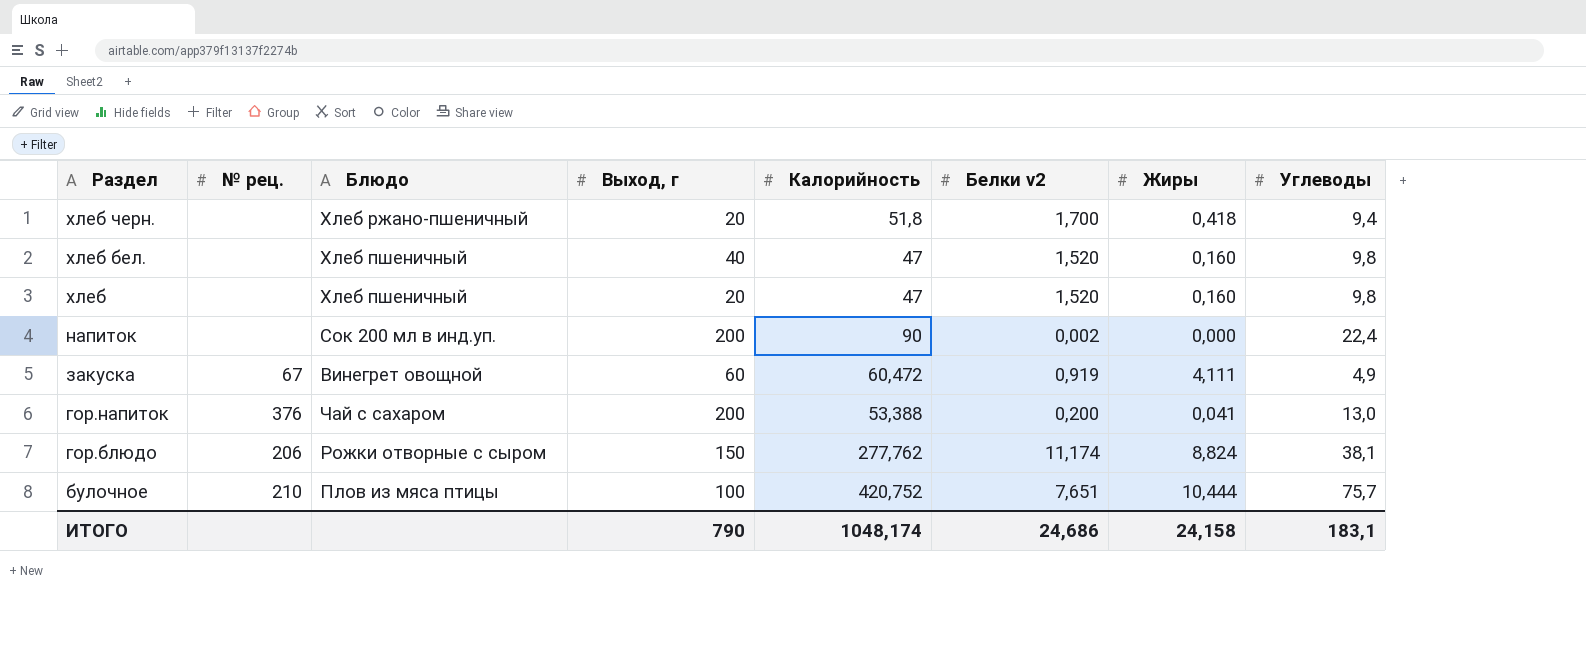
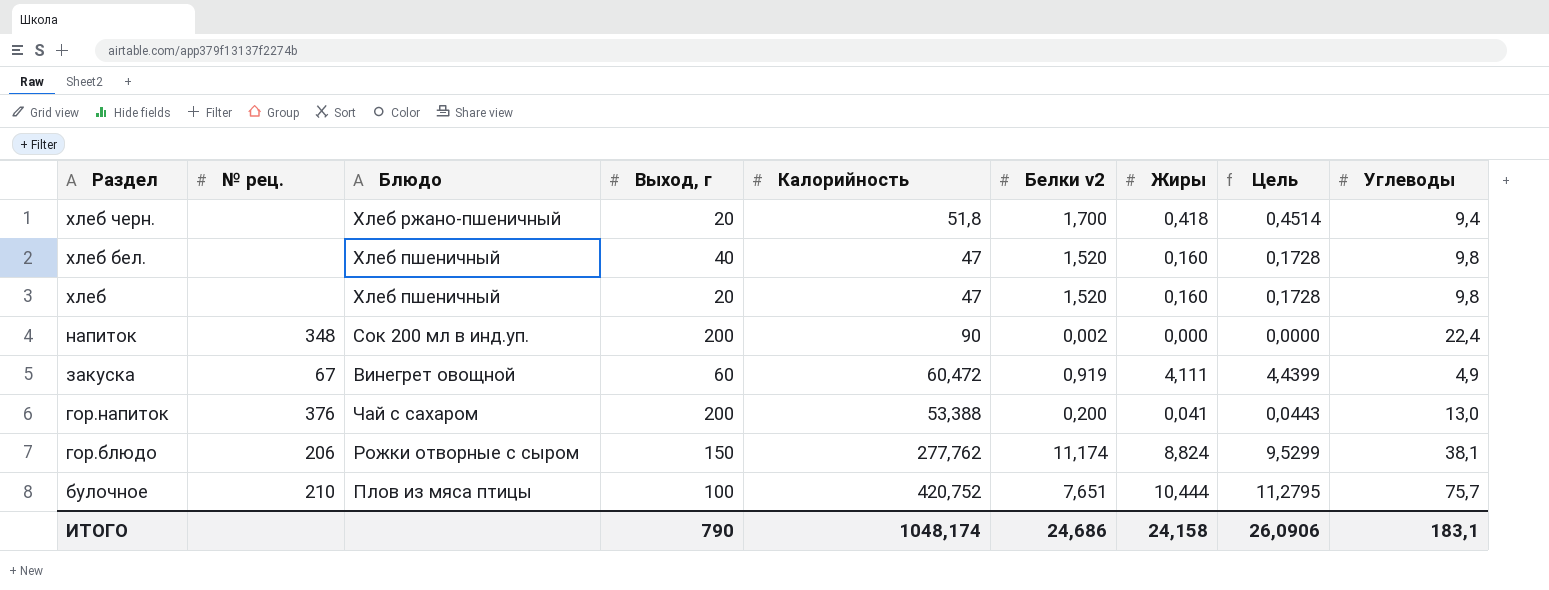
column Цель | formula: none -> [Жиры] * 1,08
напиток | № рец.: none -> 348

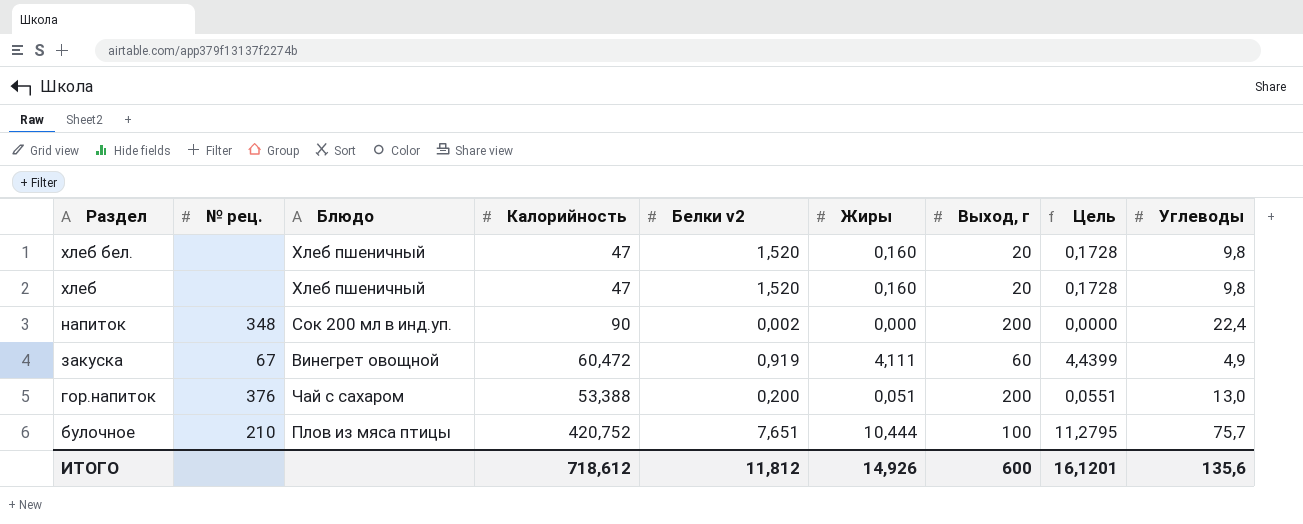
column Выход, г | position: 4 -> 7
row хлеб черн.: none | Хлеб ржано-пшеничный | 20 | 51,8 | 1,700 | 0,418 | 0,4514 | 9,4 -> none
row гор.блюдо: 206 | Рожки отворные с сыром | 150 | 277,762 | 11,174 | 8,824 | 9,5299 | 38,1 -> none
хлеб бел. | Выход, г: 40 -> 20
гор.напиток | Жиры: 0,041 -> 0,051
гор.напиток | Цель: 0,0443 -> 0,0551
ИТОГО | Калорийность: 1048,174 -> 718,612
ИТОГО | Белки v2: 24,686 -> 11,812
ИТОГО | Жиры: 24,158 -> 14,926
ИТОГО | Выход, г: 790 -> 600
ИТОГО | Цель: 26,0906 -> 16,1201
ИТОГО | Углеводы: 183,1 -> 135,6

